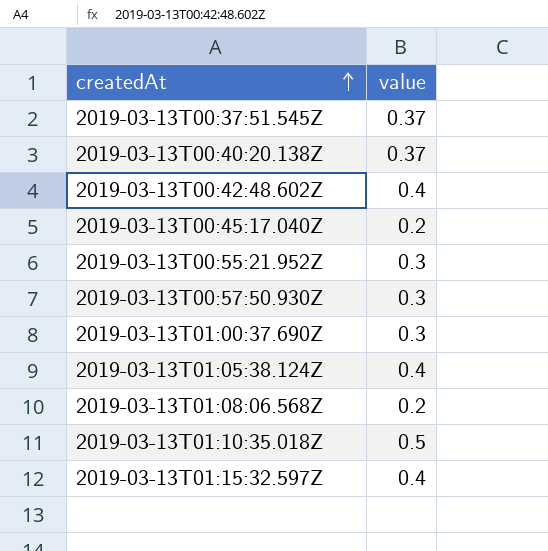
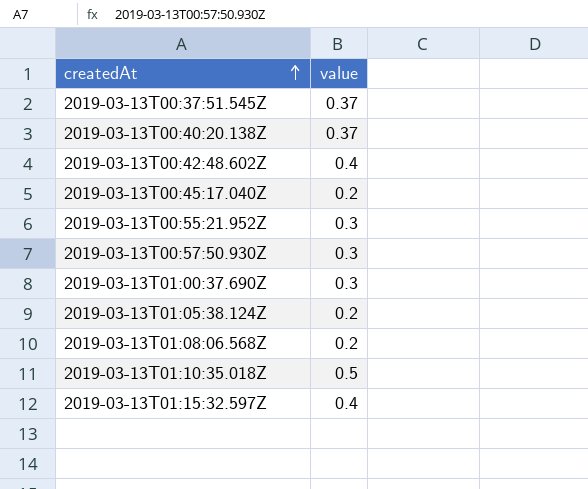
2019-03-13T01:05:38.124Z | value: 0.4 -> 0.2

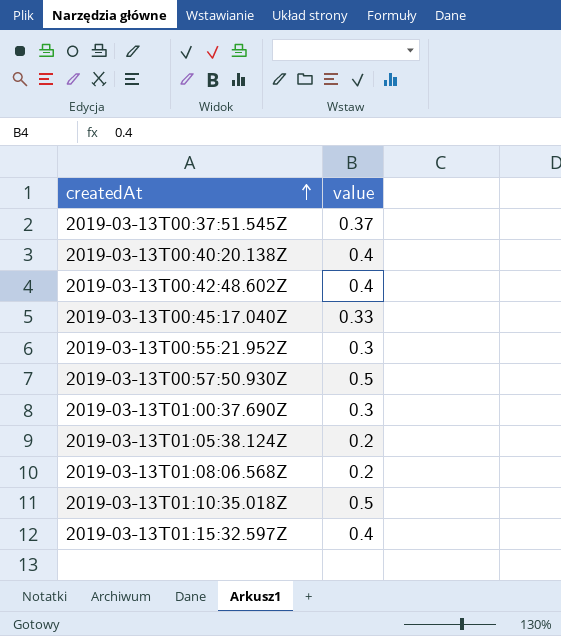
2019-03-13T00:40:20.138Z | value: 0.37 -> 0.4
2019-03-13T00:45:17.040Z | value: 0.2 -> 0.33
2019-03-13T00:57:50.930Z | value: 0.3 -> 0.5

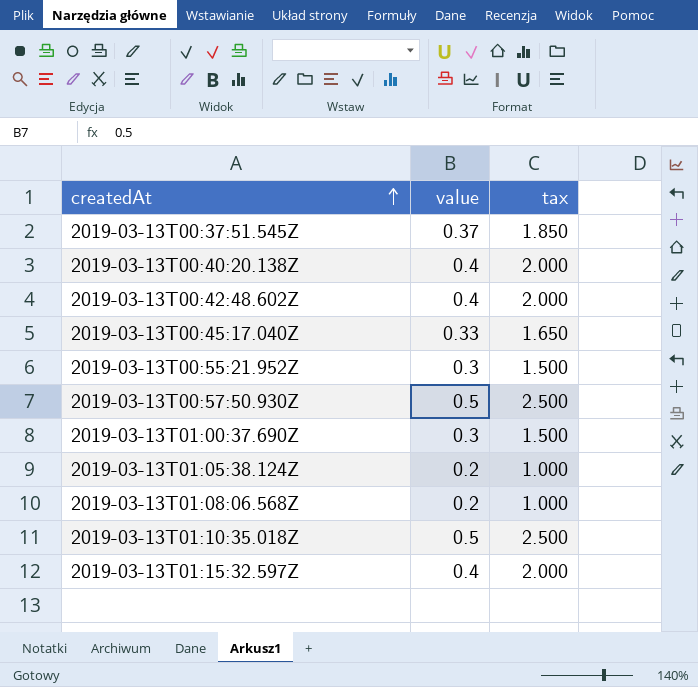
column tax | formula: none -> [value] * 5

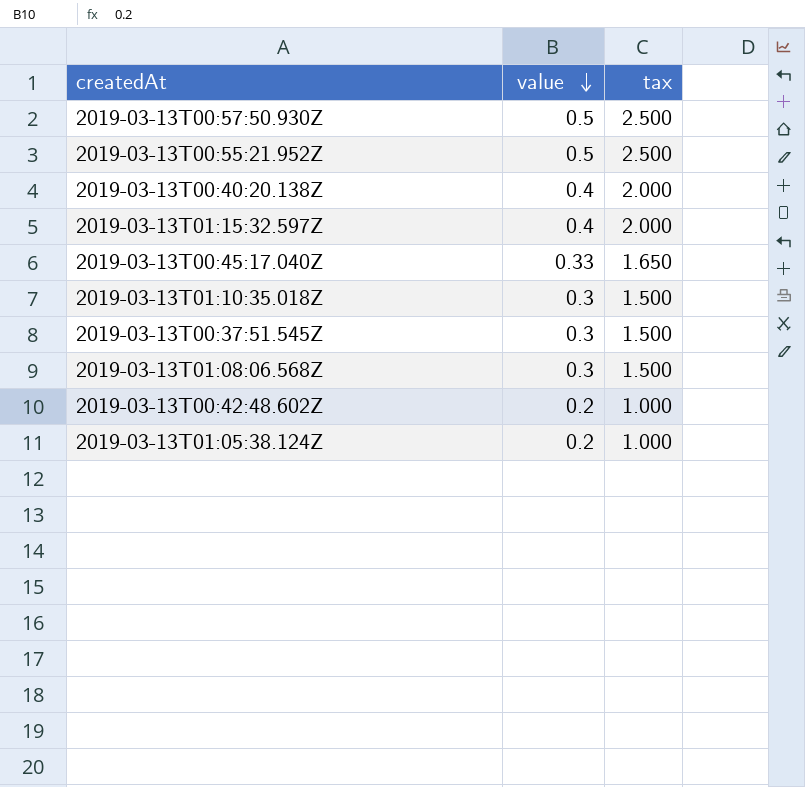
row order: createdAt ascending -> value descending
row 2019-03-13T01:00:37.690Z: 0.3 | 1.500 -> none
2019-03-13T00:55:21.952Z | value: 0.3 -> 0.5
2019-03-13T00:55:21.952Z | tax: 1.500 -> 2.500
2019-03-13T01:10:35.018Z | value: 0.5 -> 0.3
2019-03-13T01:10:35.018Z | tax: 2.500 -> 1.500
2019-03-13T00:37:51.545Z | value: 0.37 -> 0.3
2019-03-13T00:37:51.545Z | tax: 1.850 -> 1.500
2019-03-13T01:08:06.568Z | value: 0.2 -> 0.3
2019-03-13T01:08:06.568Z | tax: 1.000 -> 1.500
2019-03-13T00:42:48.602Z | value: 0.4 -> 0.2
2019-03-13T00:42:48.602Z | tax: 2.000 -> 1.000

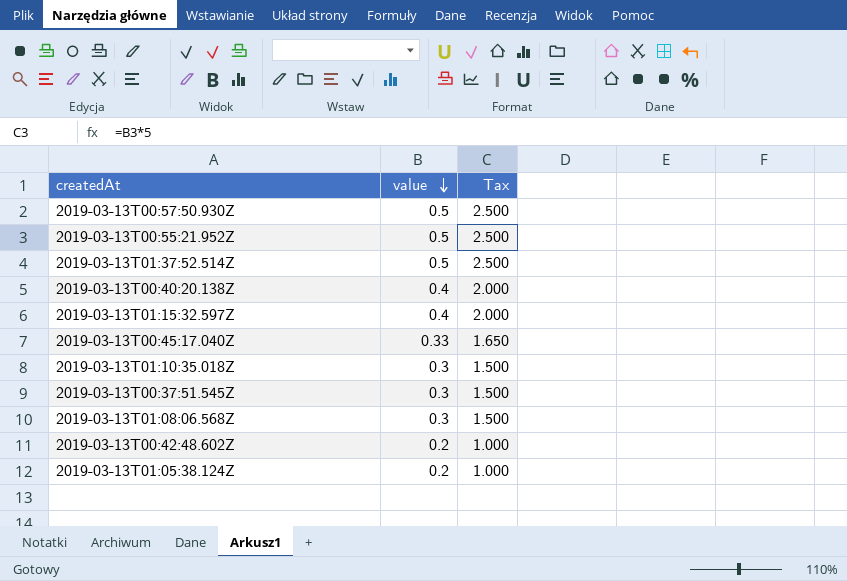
column name: tax -> Tax
row 2019-03-13T01:37:52.514Z: none -> 0.5 | 2.500

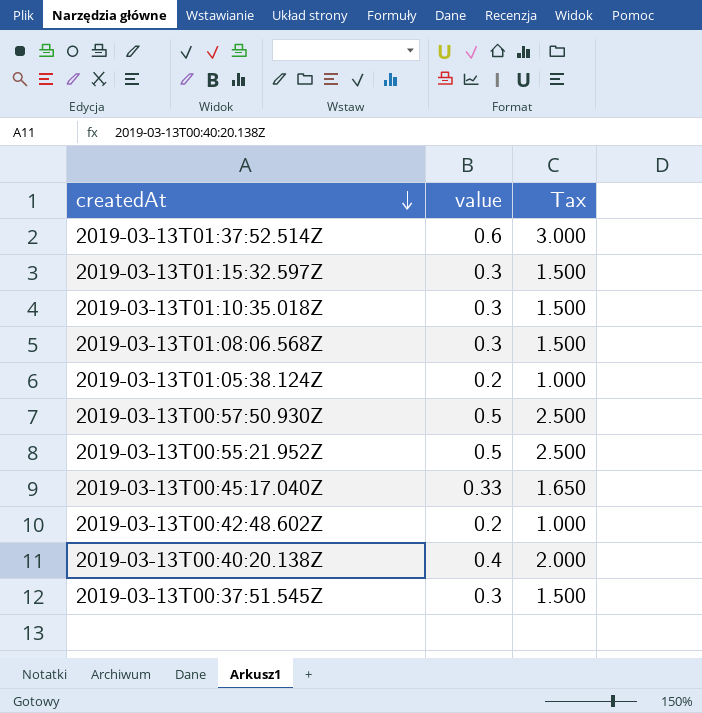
row order: value descending -> createdAt descending
2019-03-13T01:37:52.514Z | value: 0.5 -> 0.6
2019-03-13T01:37:52.514Z | Tax: 2.500 -> 3.000
2019-03-13T01:15:32.597Z | value: 0.4 -> 0.3
2019-03-13T01:15:32.597Z | Tax: 2.000 -> 1.500

